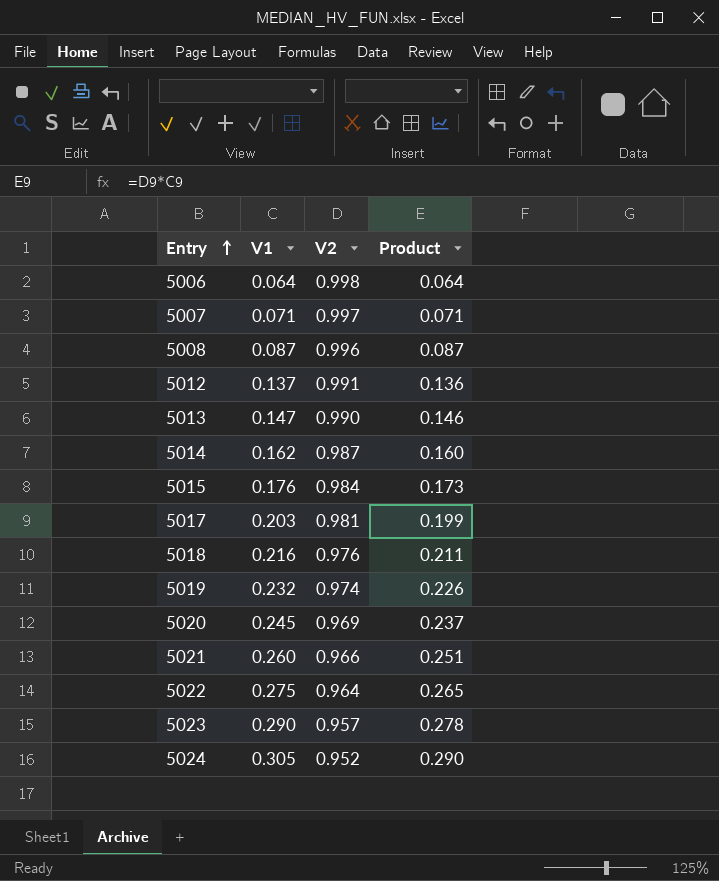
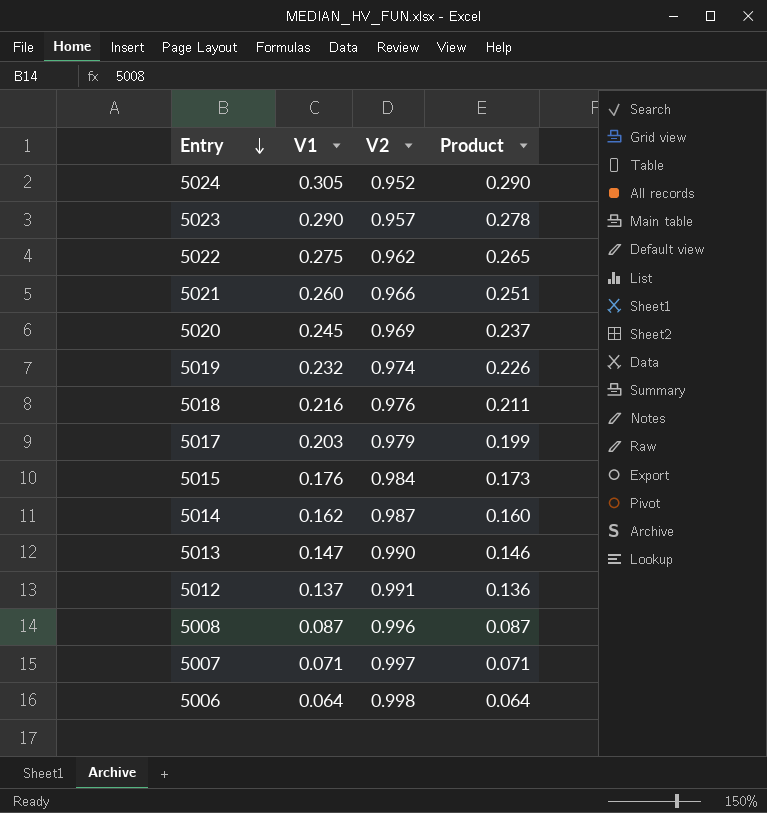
row order: Entry ascending -> Entry descending
5022 | V2: 0.964 -> 0.962
5017 | V2: 0.981 -> 0.979

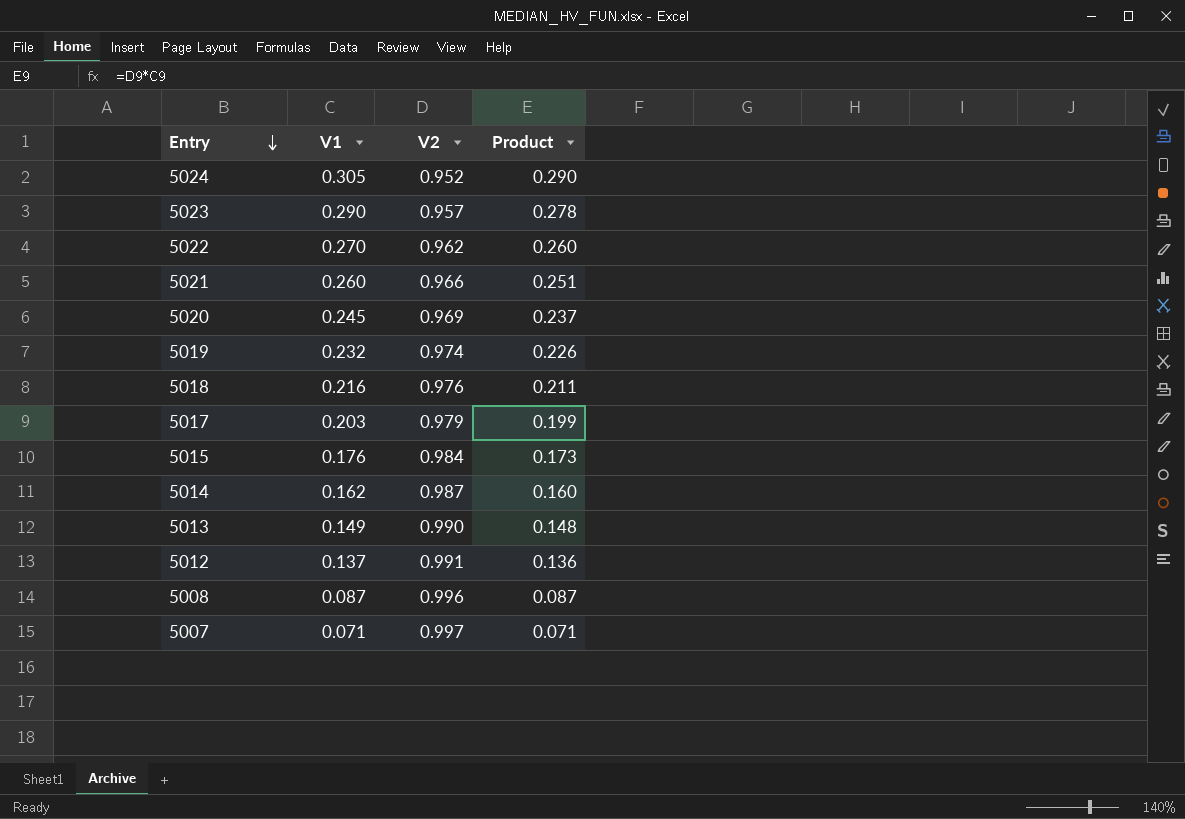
row 5006: 0.064 | 0.998 | 0.064 -> none
5022 | V1: 0.275 -> 0.270
5022 | Product: 0.265 -> 0.260
5013 | V1: 0.147 -> 0.149
5013 | Product: 0.146 -> 0.148

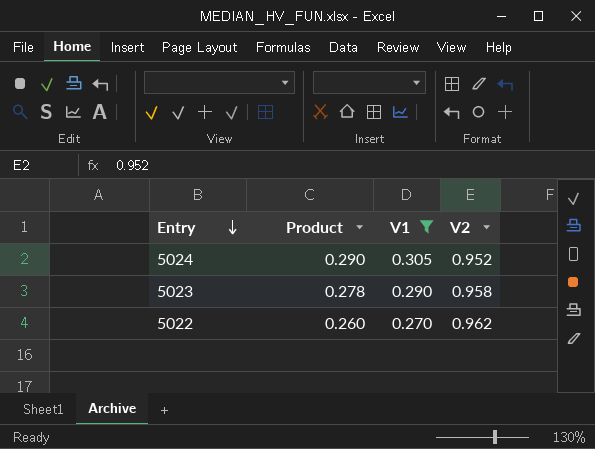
filter: none -> V1 >= 0.270
column Product | position: 4 -> 2
5023 | V2: 0.957 -> 0.958

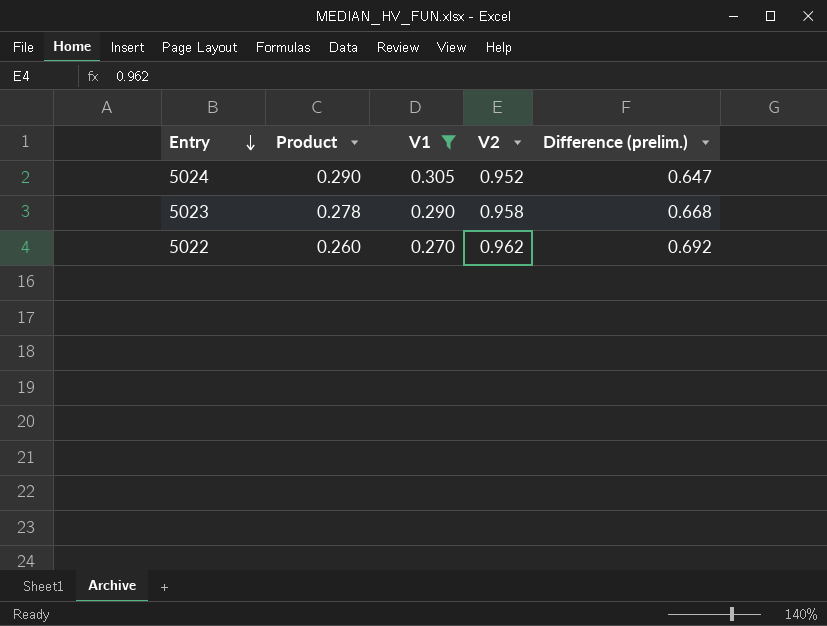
column Difference (prelim.) | formula: none -> [V2] - [V1]

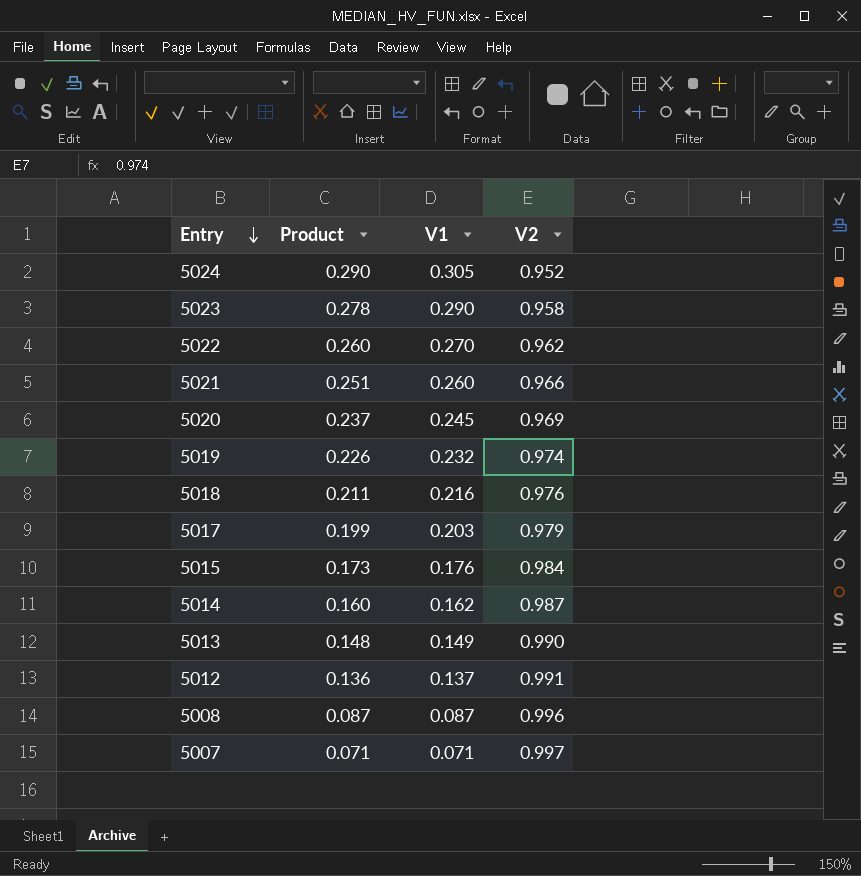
filter: V1 >= 0.270 -> none
column Difference (prelim.) | formula: [V2] - [V1] -> none

